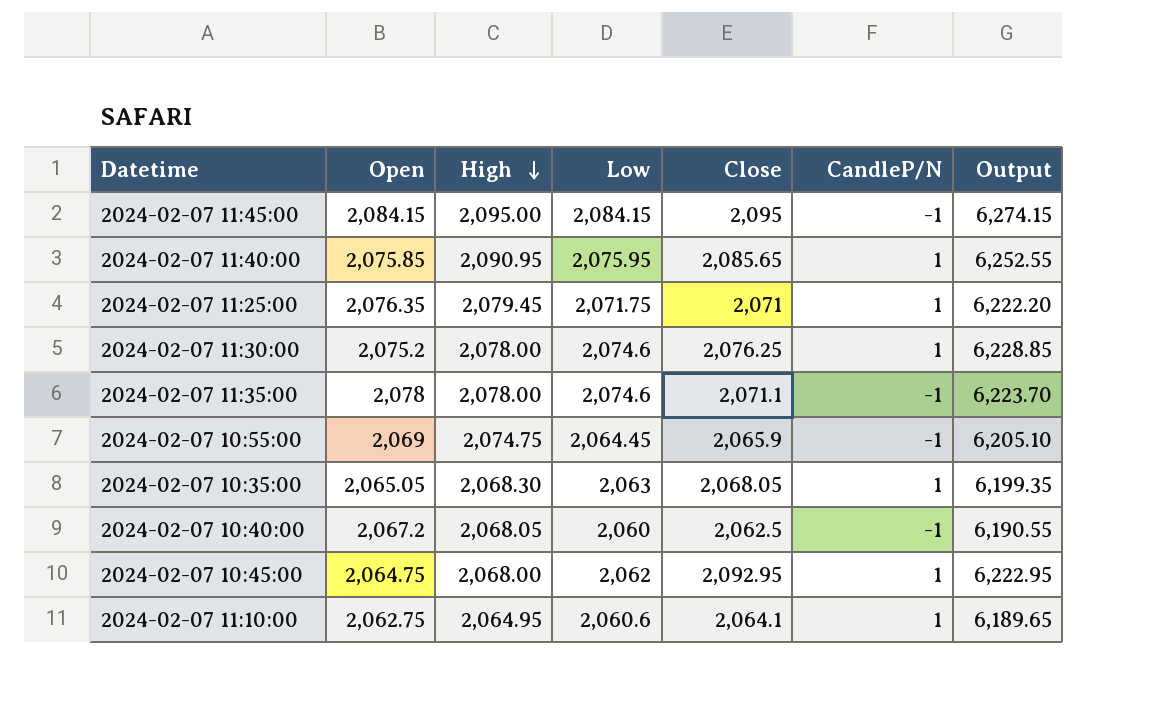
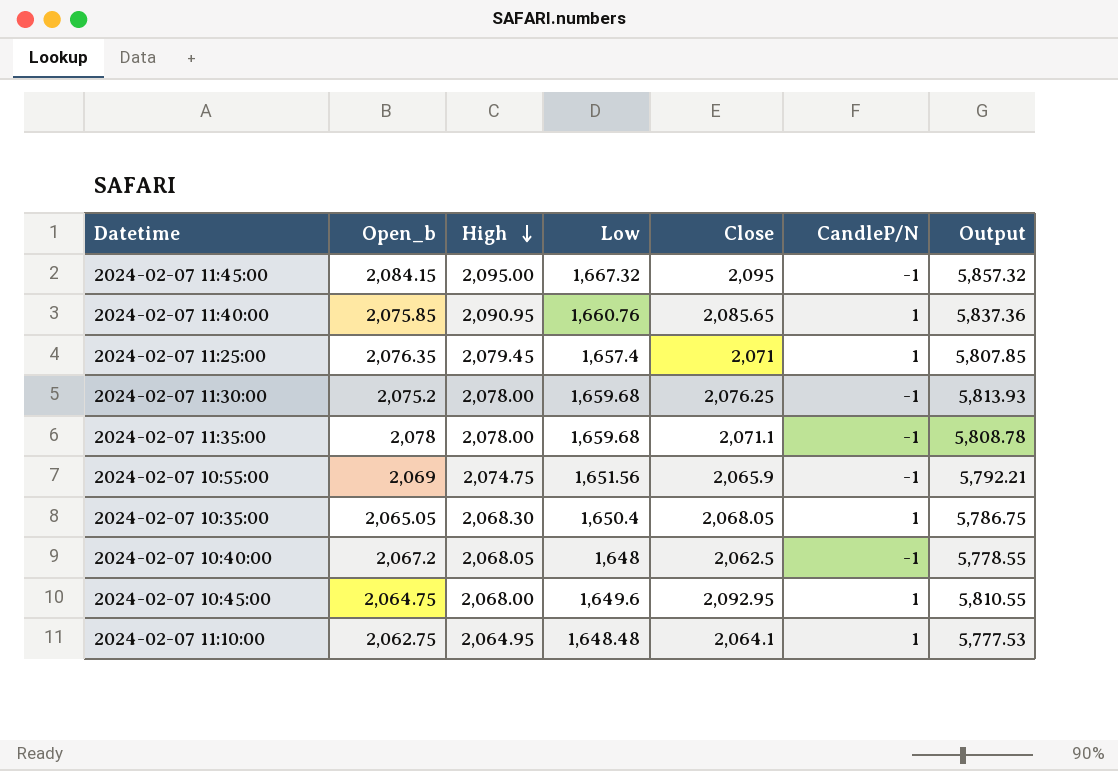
column name: Open -> Open_b
2024-02-07 11:45:00 | Low: 2,084.15 -> 1,667.32
2024-02-07 11:45:00 | Output: 6,274.15 -> 5,857.32
2024-02-07 11:40:00 | Low: 2,075.95 -> 1,660.76
2024-02-07 11:40:00 | Output: 6,252.55 -> 5,837.36
2024-02-07 11:25:00 | Low: 2,071.75 -> 1,657.4
2024-02-07 11:25:00 | Output: 6,222.20 -> 5,807.85
2024-02-07 11:30:00 | Low: 2,074.6 -> 1,659.68
2024-02-07 11:30:00 | CandleP/N: 1 -> -1
2024-02-07 11:30:00 | Output: 6,228.85 -> 5,813.93
2024-02-07 11:35:00 | Low: 2,074.6 -> 1,659.68
2024-02-07 11:35:00 | Output: 6,223.70 -> 5,808.78
2024-02-07 10:55:00 | Low: 2,064.45 -> 1,651.56
2024-02-07 10:55:00 | Output: 6,205.10 -> 5,792.21
2024-02-07 10:35:00 | Low: 2,063 -> 1,650.4
2024-02-07 10:35:00 | Output: 6,199.35 -> 5,786.75
2024-02-07 10:40:00 | Low: 2,060 -> 1,648
2024-02-07 10:40:00 | Output: 6,190.55 -> 5,778.55
2024-02-07 10:45:00 | Low: 2,062 -> 1,649.6
2024-02-07 10:45:00 | Output: 6,222.95 -> 5,810.55
2024-02-07 11:10:00 | Low: 2,060.6 -> 1,648.48
2024-02-07 11:10:00 | Output: 6,189.65 -> 5,777.53

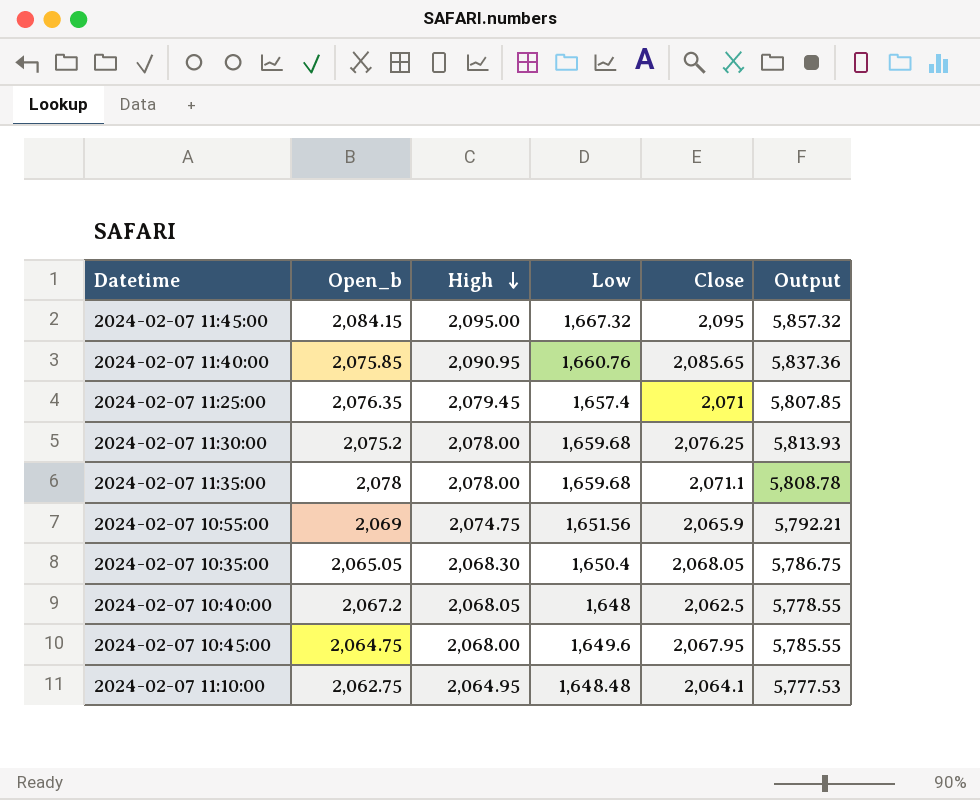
column CandleP/N | position: 6 -> none
2024-02-07 10:45:00 | Close: 2,092.95 -> 2,067.95
2024-02-07 10:45:00 | Output: 5,810.55 -> 5,785.55

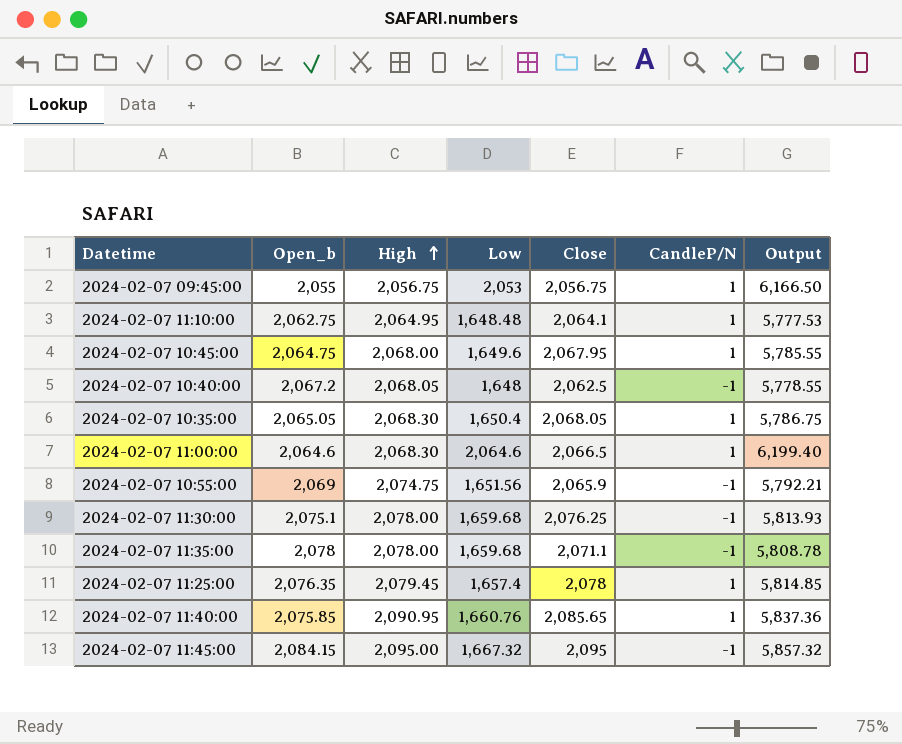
row order: High descending -> High ascending
column CandleP/N | position: none -> 6
row 2024-02-07 09:45:00: none -> 2,055 | 2,056.75 | 2,053 | 2,056.75 | 1 | 6,166.50
row 2024-02-07 11:00:00: none -> 2,064.6 | 2,068.30 | 2,064.6 | 2,066.5 | 1 | 6,199.40
2024-02-07 11:30:00 | Open_b: 2,075.2 -> 2,075.1
2024-02-07 11:25:00 | Close: 2,071 -> 2,078
2024-02-07 11:25:00 | Output: 5,807.85 -> 5,814.85

